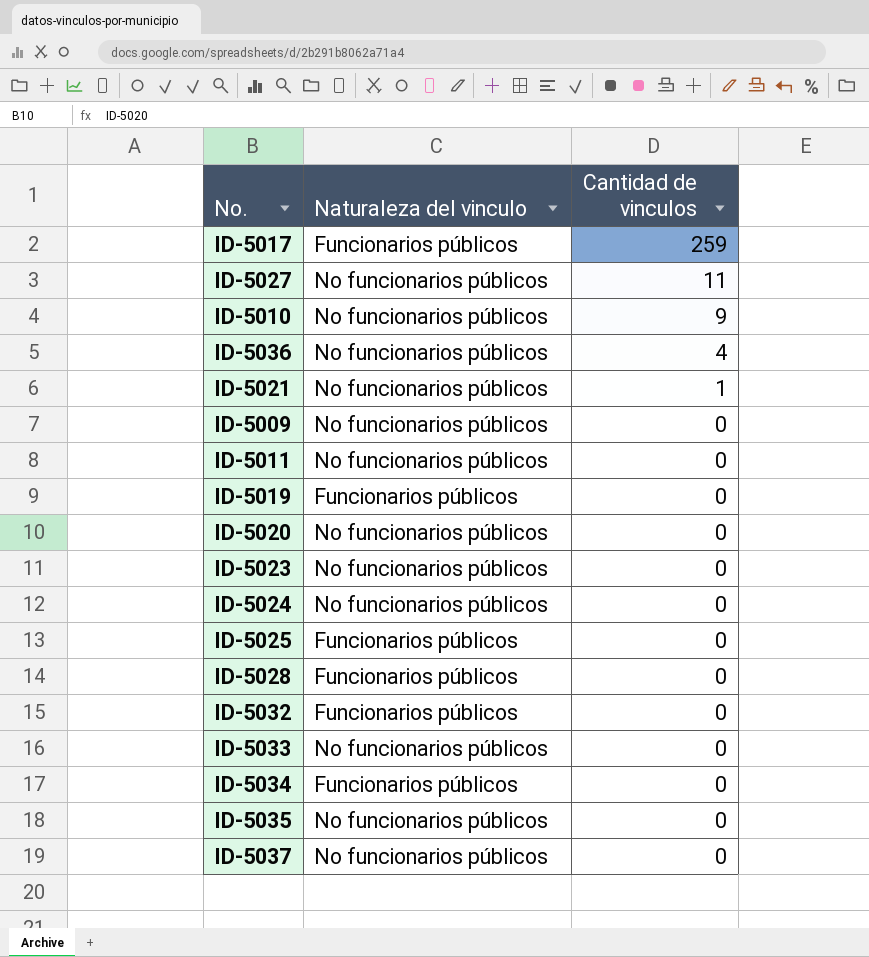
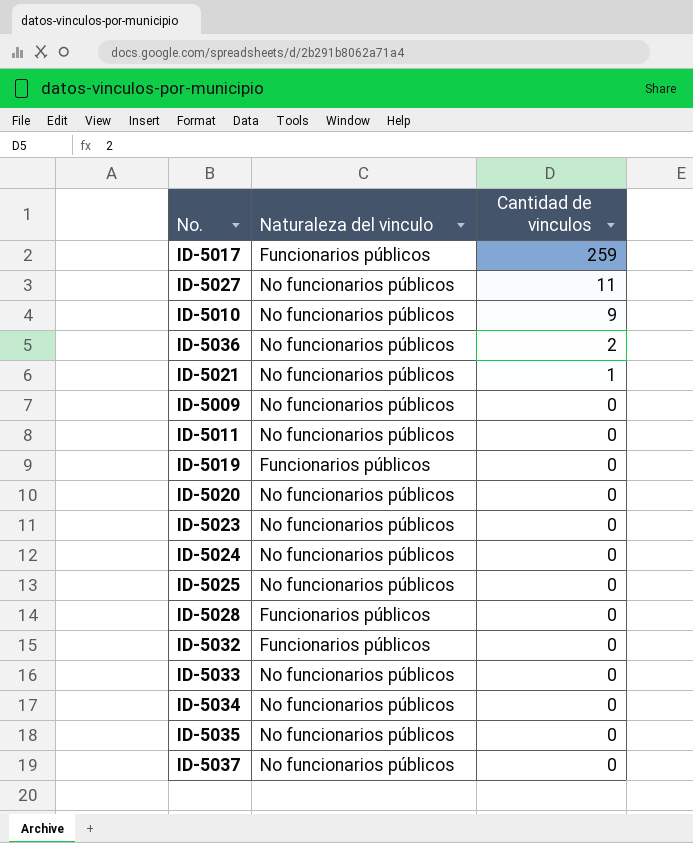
ID-5036 | Cantidad de vinculos: 4 -> 2
ID-5025 | Naturaleza del vinculo: Funcionarios públicos -> No funcionarios públicos
ID-5034 | Naturaleza del vinculo: Funcionarios públicos -> No funcionarios públicos

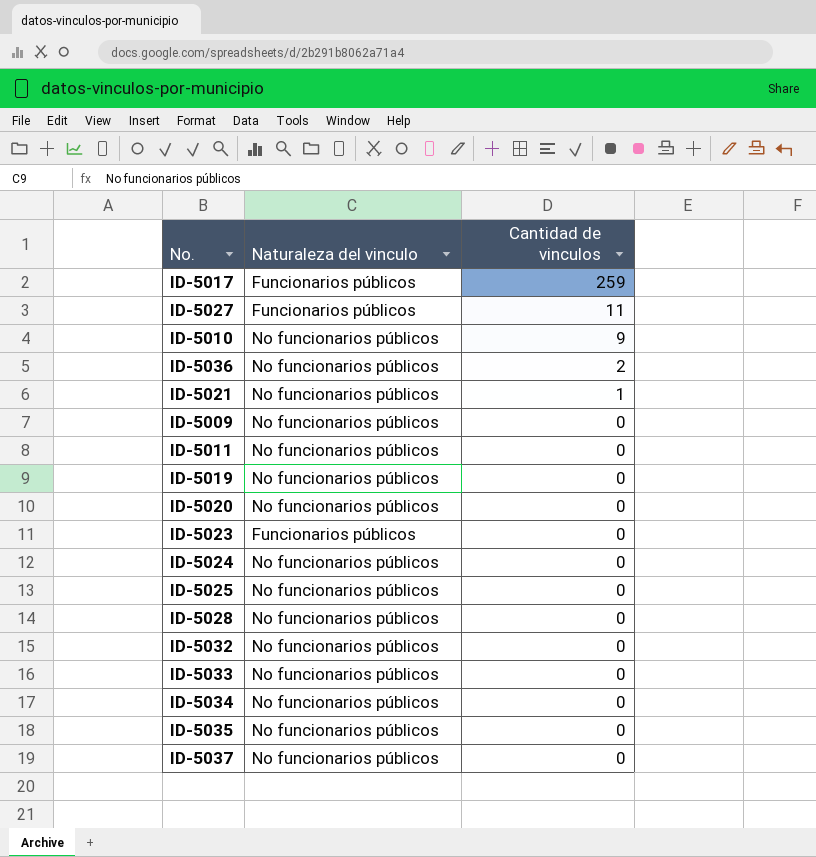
ID-5027 | Naturaleza del vinculo: No funcionarios públicos -> Funcionarios públicos
ID-5019 | Naturaleza del vinculo: Funcionarios públicos -> No funcionarios públicos
ID-5023 | Naturaleza del vinculo: No funcionarios públicos -> Funcionarios públicos
ID-5028 | Naturaleza del vinculo: Funcionarios públicos -> No funcionarios públicos
ID-5032 | Naturaleza del vinculo: Funcionarios públicos -> No funcionarios públicos

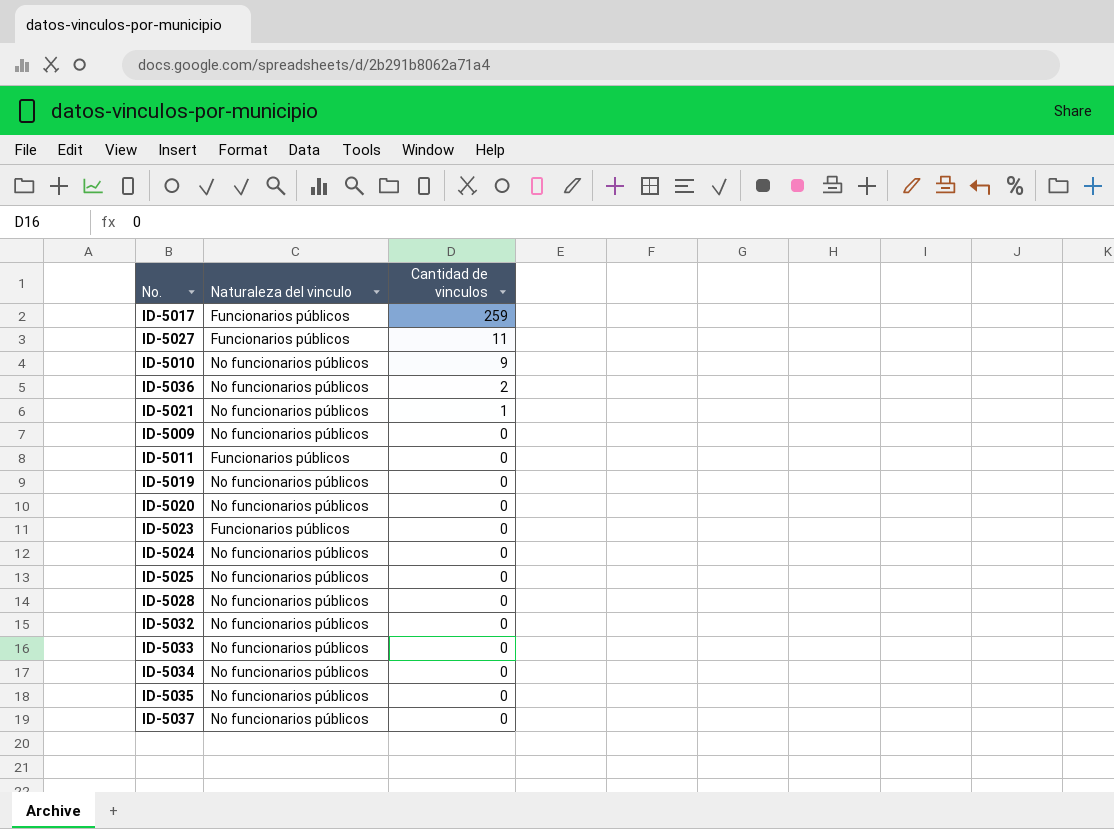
ID-5011 | Naturaleza del vinculo: No funcionarios públicos -> Funcionarios públicos

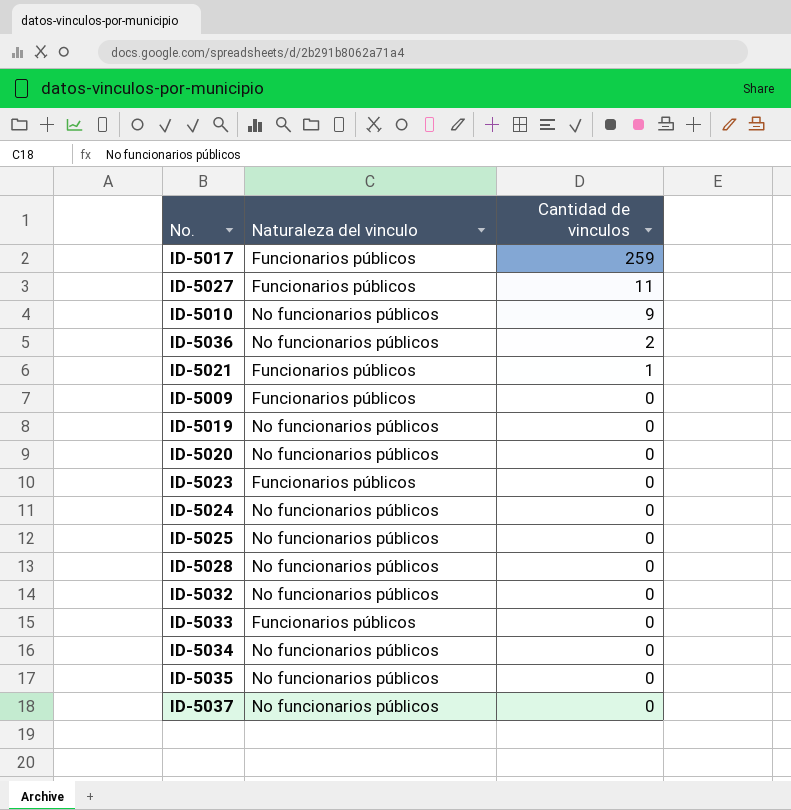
row ID-5011: Funcionarios públicos | 0 -> none
ID-5021 | Naturaleza del vinculo: No funcionarios públicos -> Funcionarios públicos
ID-5009 | Naturaleza del vinculo: No funcionarios públicos -> Funcionarios públicos
ID-5033 | Naturaleza del vinculo: No funcionarios públicos -> Funcionarios públicos

